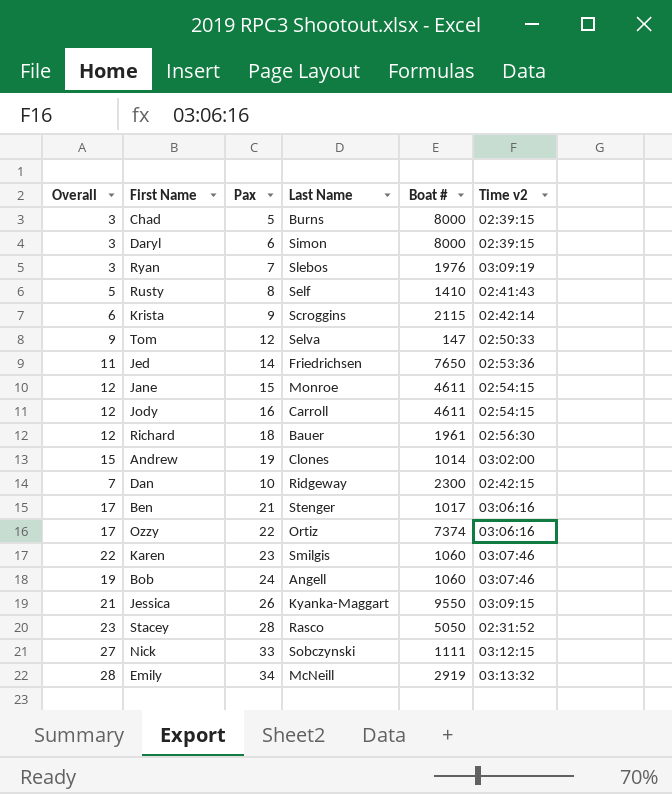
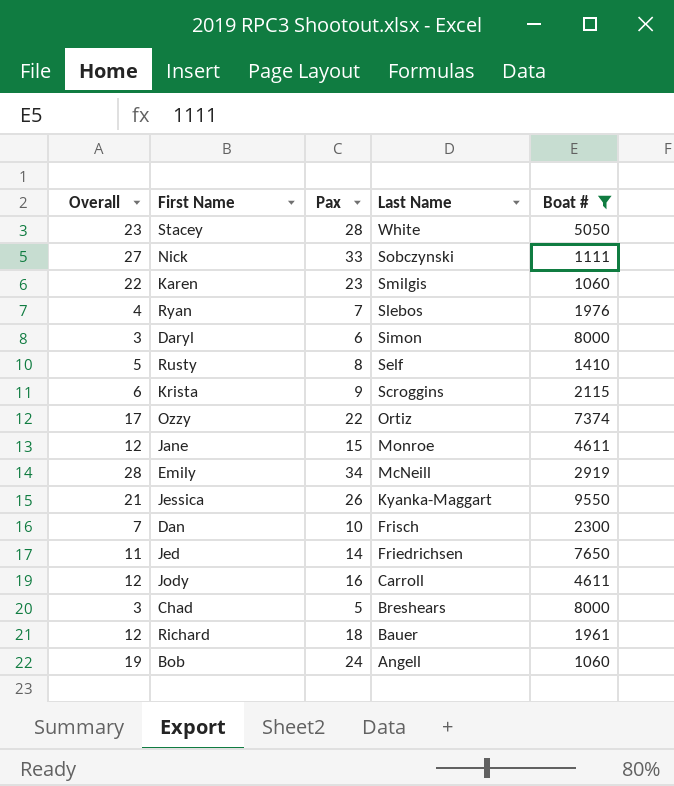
filter: none -> Boat # >= 1060
row order: none -> Last Name descending
column Time v2 | position: 6 -> none
Stacey | Last Name: Rasco -> White
Ryan | Overall: 3 -> 4
Dan | Last Name: Ridgeway -> Frisch
Chad | Last Name: Burns -> Breshears

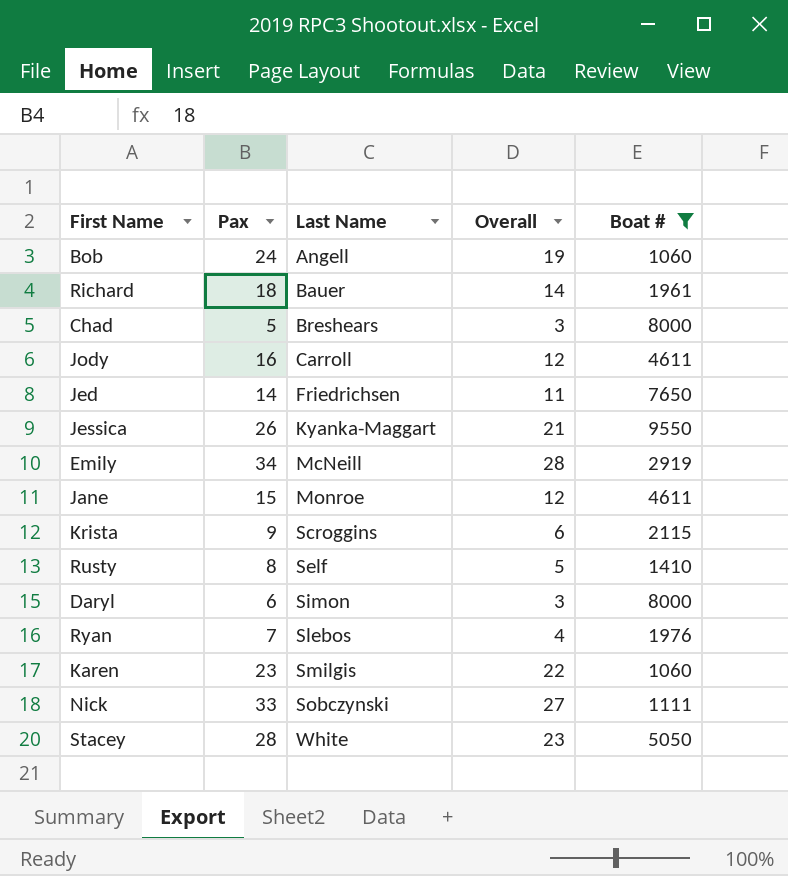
row order: Last Name descending -> Last Name ascending
column Overall | position: 1 -> 4
row Ozzy: 17 | 22 | Ortiz | 7374 -> none
row Dan: 7 | 10 | Frisch | 2300 -> none
Richard | Overall: 12 -> 14

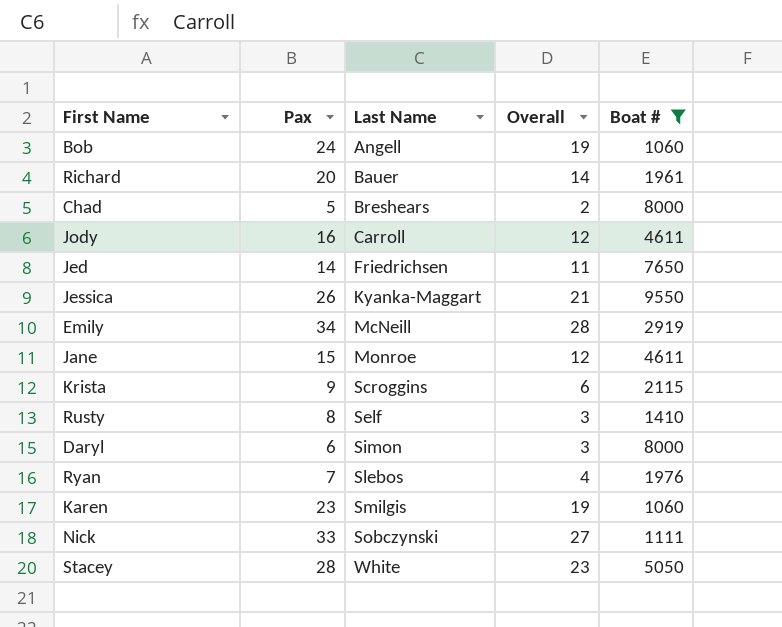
Richard | Pax: 18 -> 20
Chad | Overall: 3 -> 2
Rusty | Overall: 5 -> 3
Karen | Overall: 22 -> 19

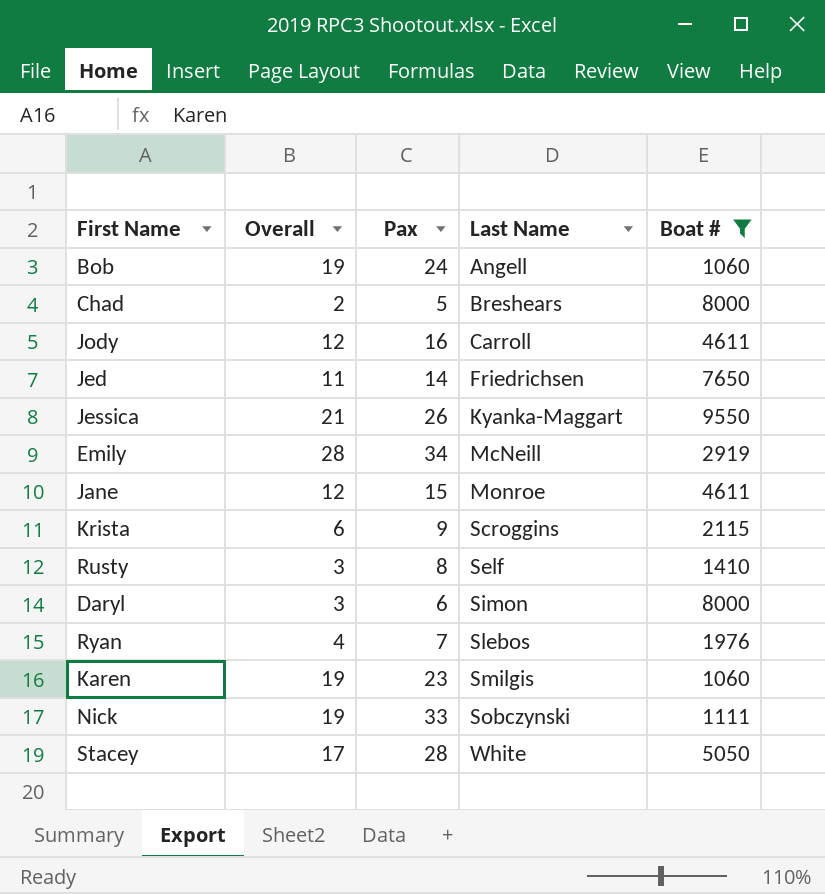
column Overall | position: 4 -> 2
row Richard: 20 | Bauer | 14 | 1961 -> none
Nick | Overall: 27 -> 19
Stacey | Overall: 23 -> 17

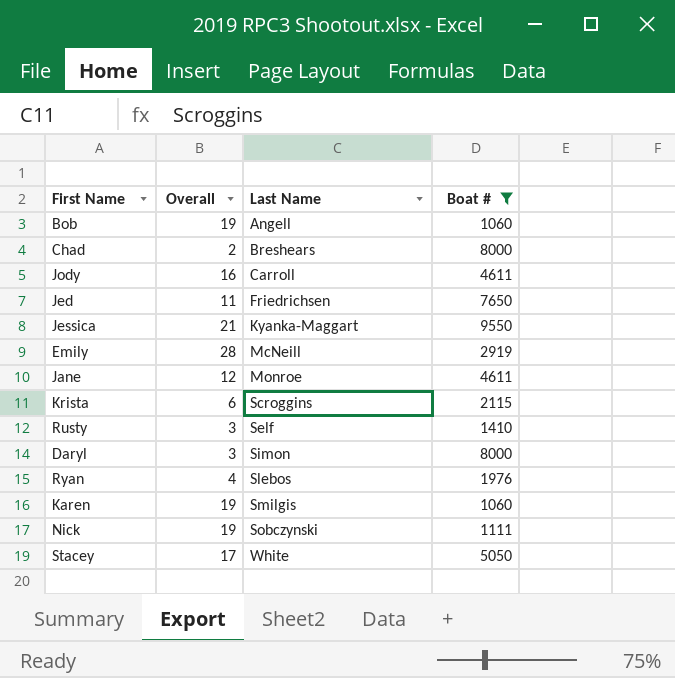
column Pax | position: 3 -> none
Jody | Overall: 12 -> 16

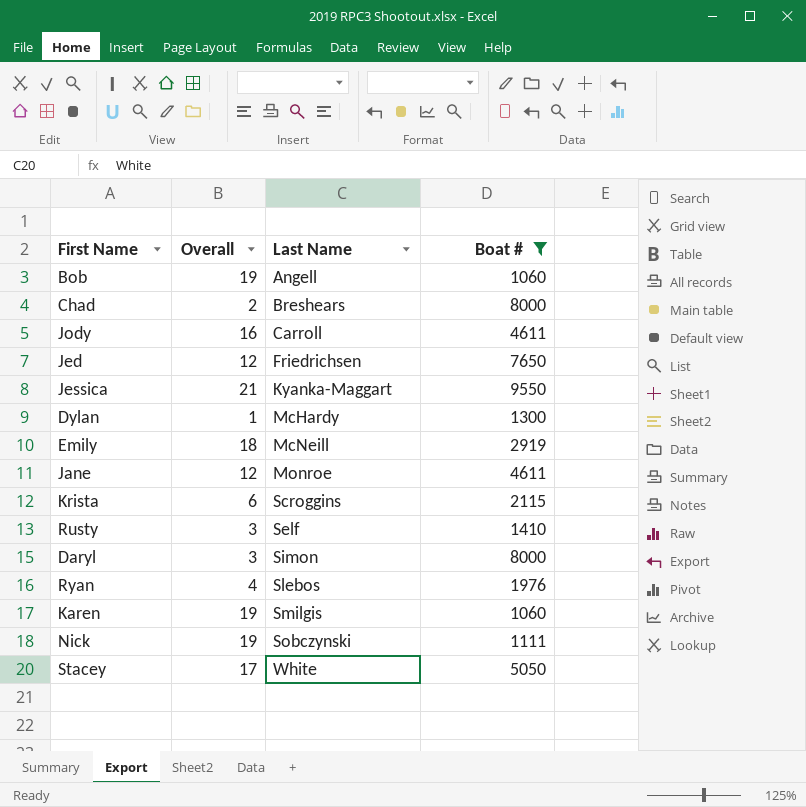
Jed | Overall: 11 -> 12
row Dylan: none -> 1 | McHardy | 1300
Emily | Overall: 28 -> 18

